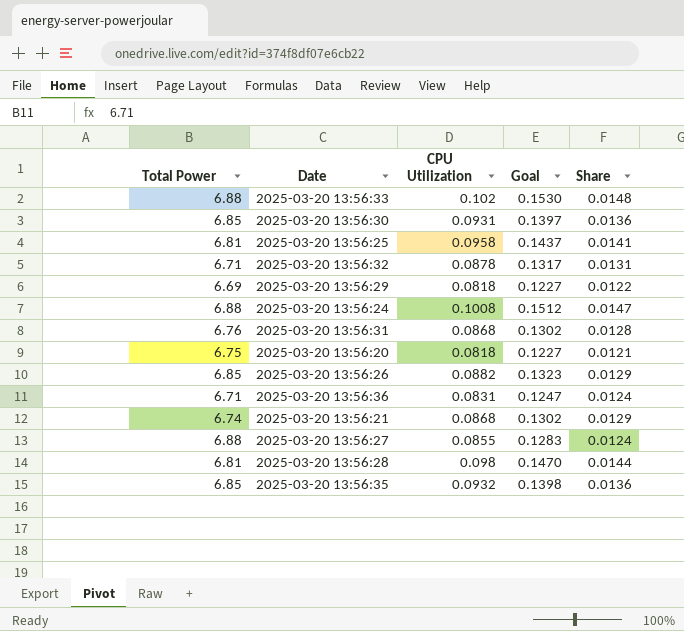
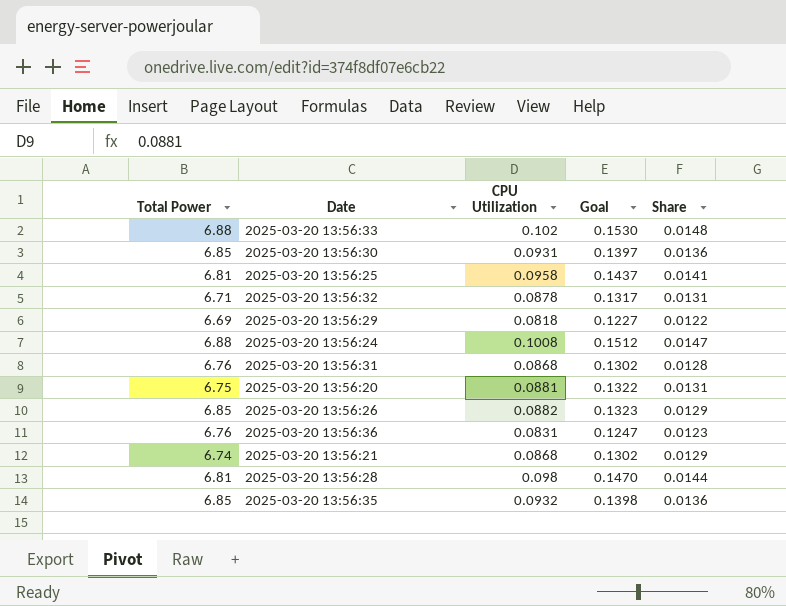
row 2025-03-20 13:56:27: 6.88 | 0.0855 | 0.1283 | 0.0124 -> none
2025-03-20 13:56:20 | CPU Utilization: 0.0818 -> 0.0881
2025-03-20 13:56:20 | Goal: 0.1227 -> 0.1322
2025-03-20 13:56:20 | Share: 0.0121 -> 0.0131
2025-03-20 13:56:36 | Total Power: 6.71 -> 6.76
2025-03-20 13:56:36 | Share: 0.0124 -> 0.0123

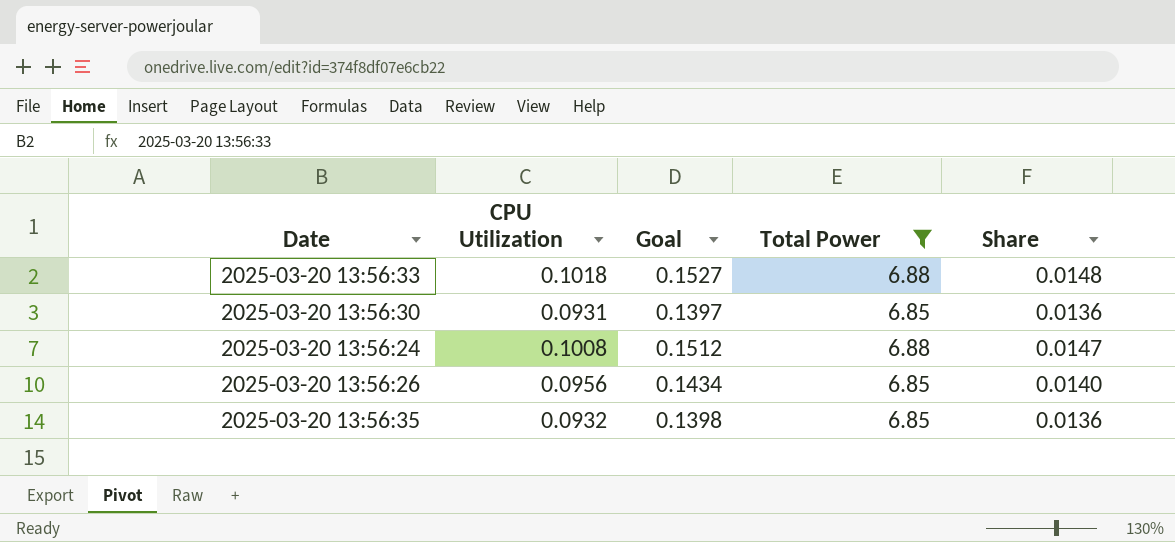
filter: none -> Total Power >= 6.85
column Total Power | position: 1 -> 4
2025-03-20 13:56:33 | CPU Utilization: 0.102 -> 0.1018
2025-03-20 13:56:33 | Goal: 0.1530 -> 0.1527
2025-03-20 13:56:26 | CPU Utilization: 0.0882 -> 0.0956
2025-03-20 13:56:26 | Goal: 0.1323 -> 0.1434
2025-03-20 13:56:26 | Share: 0.0129 -> 0.0140

